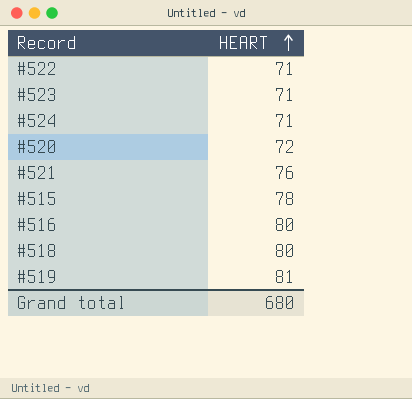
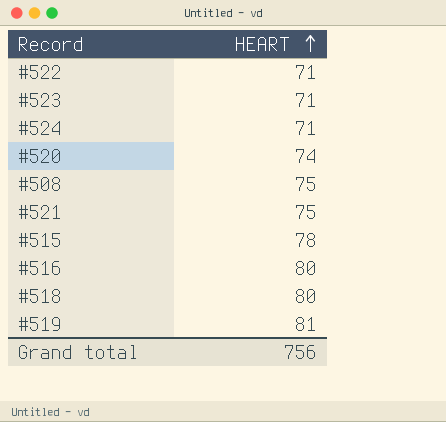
#520 | HEART: 72 -> 74
row #508: none -> 75
#521 | HEART: 76 -> 75
Grand total | HEART: 680 -> 756

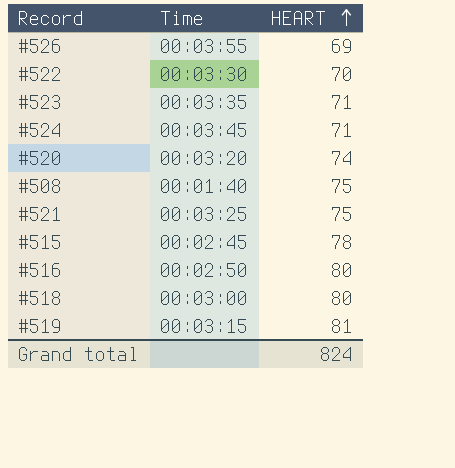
column Time | position: none -> 2
row #526: none -> 00:03:55 | 69
#522 | HEART: 71 -> 70
Grand total | HEART: 756 -> 824

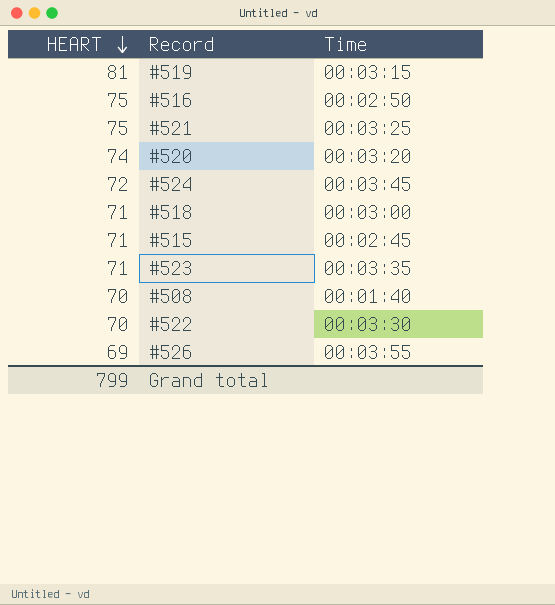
row order: HEART ascending -> HEART descending
column HEART | position: 3 -> 1
#516 | HEART: 80 -> 75
#524 | HEART: 71 -> 72
#518 | HEART: 80 -> 71
#515 | HEART: 78 -> 71
#508 | HEART: 75 -> 70
Grand total | HEART: 824 -> 799

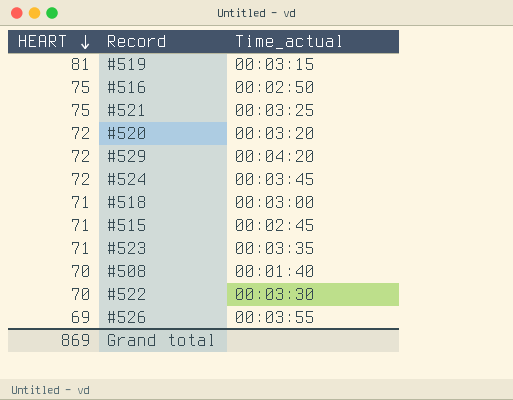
column name: Time -> Time_actual
#520 | HEART: 74 -> 72
row #529: none -> 72 | 00:04:20
Grand total | HEART: 799 -> 869

